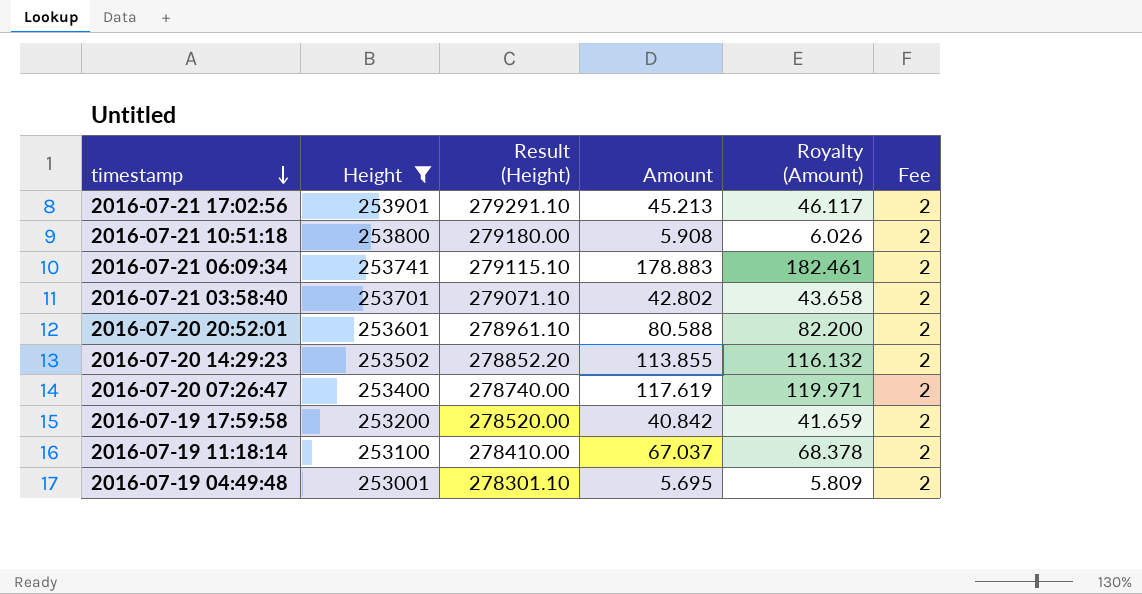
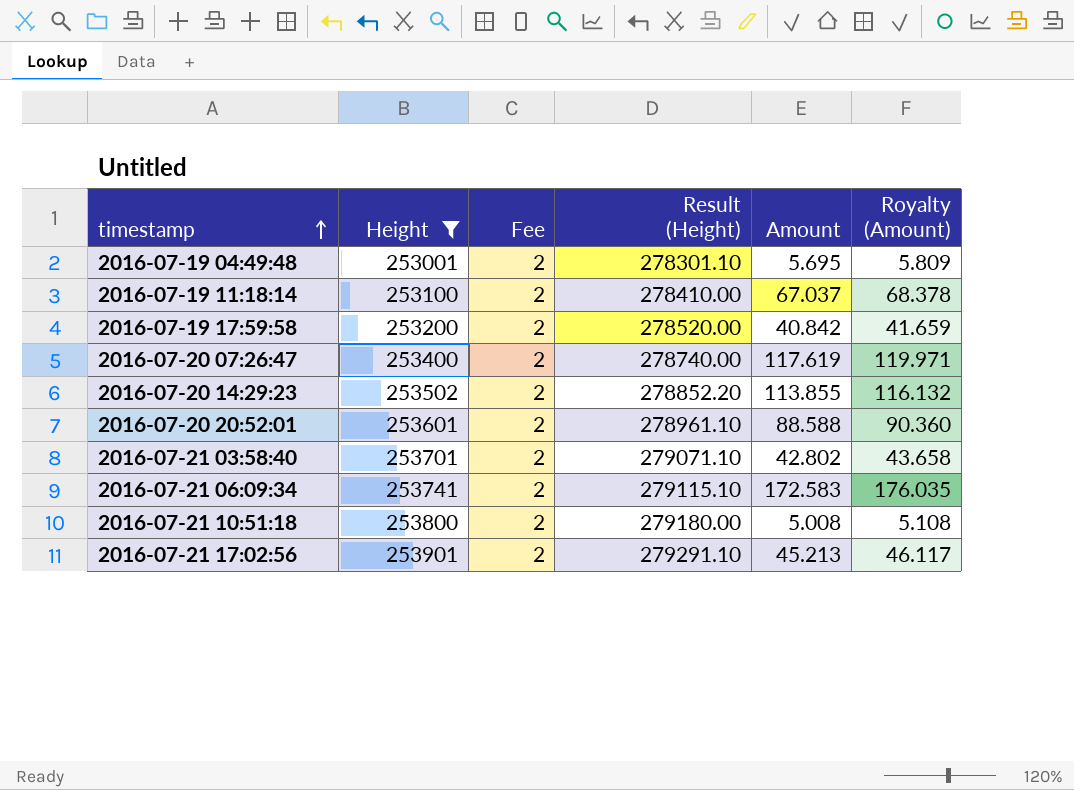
row order: timestamp descending -> timestamp ascending
column Fee | position: 6 -> 3
2016-07-20 20:52:01 | Amount: 80.588 -> 88.588
2016-07-20 20:52:01 | Royalty (Amount): 82.200 -> 90.360
2016-07-21 06:09:34 | Amount: 178.883 -> 172.583
2016-07-21 06:09:34 | Royalty (Amount): 182.461 -> 176.035
2016-07-21 10:51:18 | Amount: 5.908 -> 5.008
2016-07-21 10:51:18 | Royalty (Amount): 6.026 -> 5.108

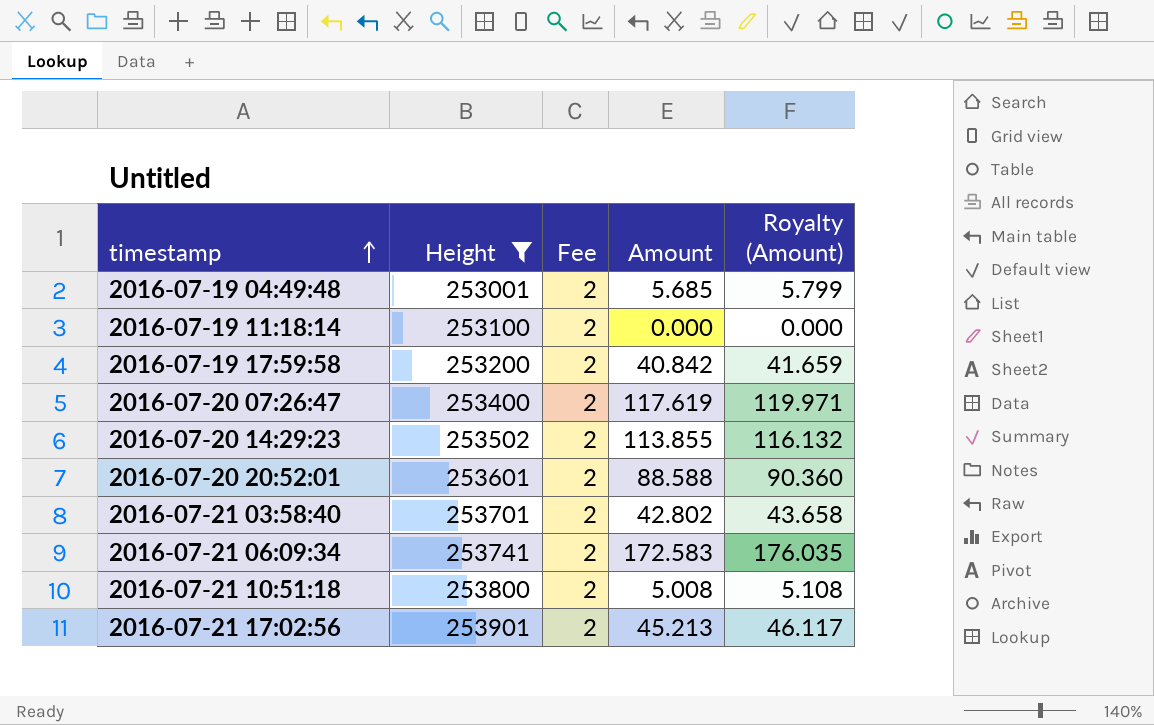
column Result (Height) | formula: [Height] * 1.1 -> none
2016-07-19 04:49:48 | Amount: 5.695 -> 5.685
2016-07-19 04:49:48 | Royalty (Amount): 5.809 -> 5.799
2016-07-19 11:18:14 | Amount: 67.037 -> 0.000
2016-07-19 11:18:14 | Royalty (Amount): 68.378 -> 0.000

